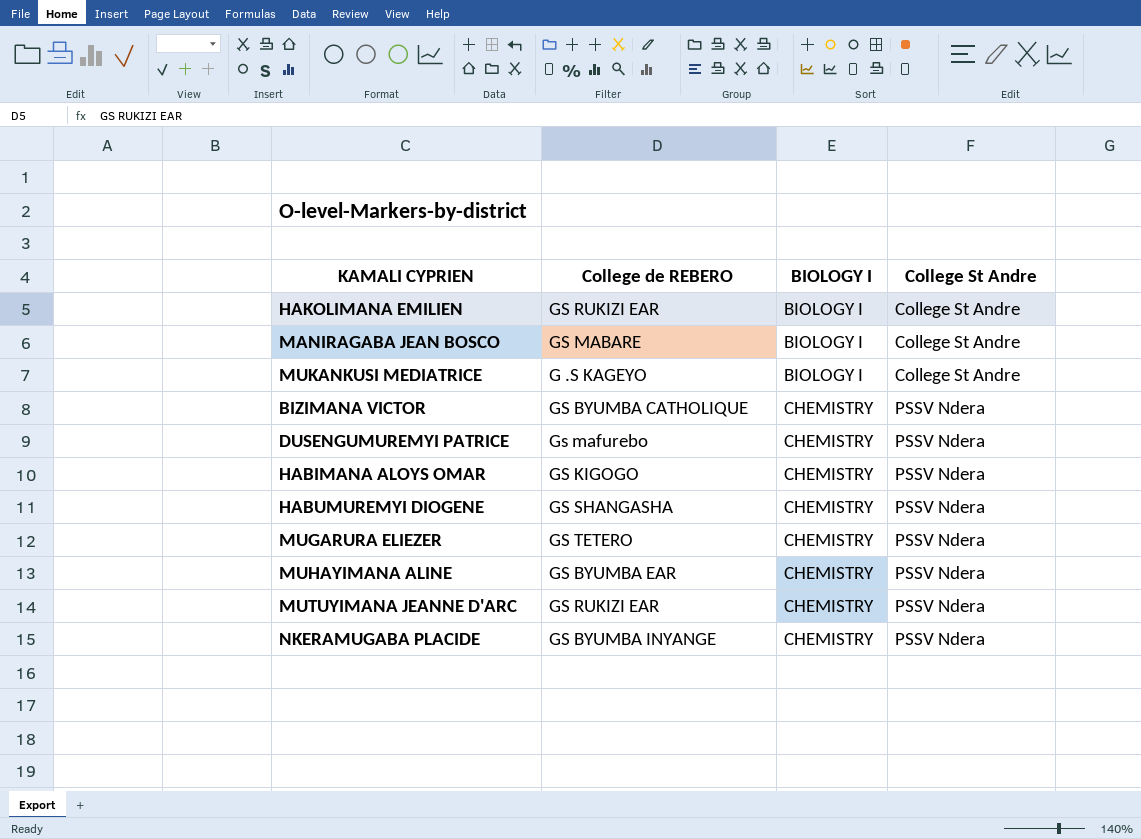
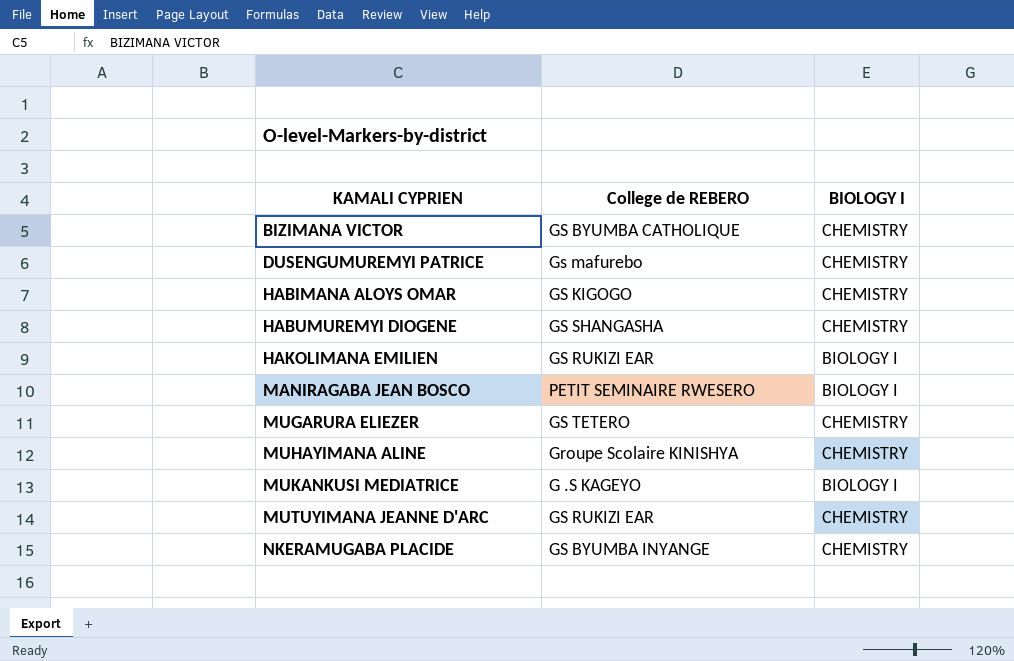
row order: BIOLOGY I ascending -> KAMALI CYPRIEN ascending
column College St Andre | position: 4 -> none
MANIRAGABA JEAN BOSCO | College de REBERO: GS MABARE -> PETIT SEMINAIRE RWESERO
MUHAYIMANA ALINE | College de REBERO: GS BYUMBA EAR -> Groupe Scolaire KINISHYA

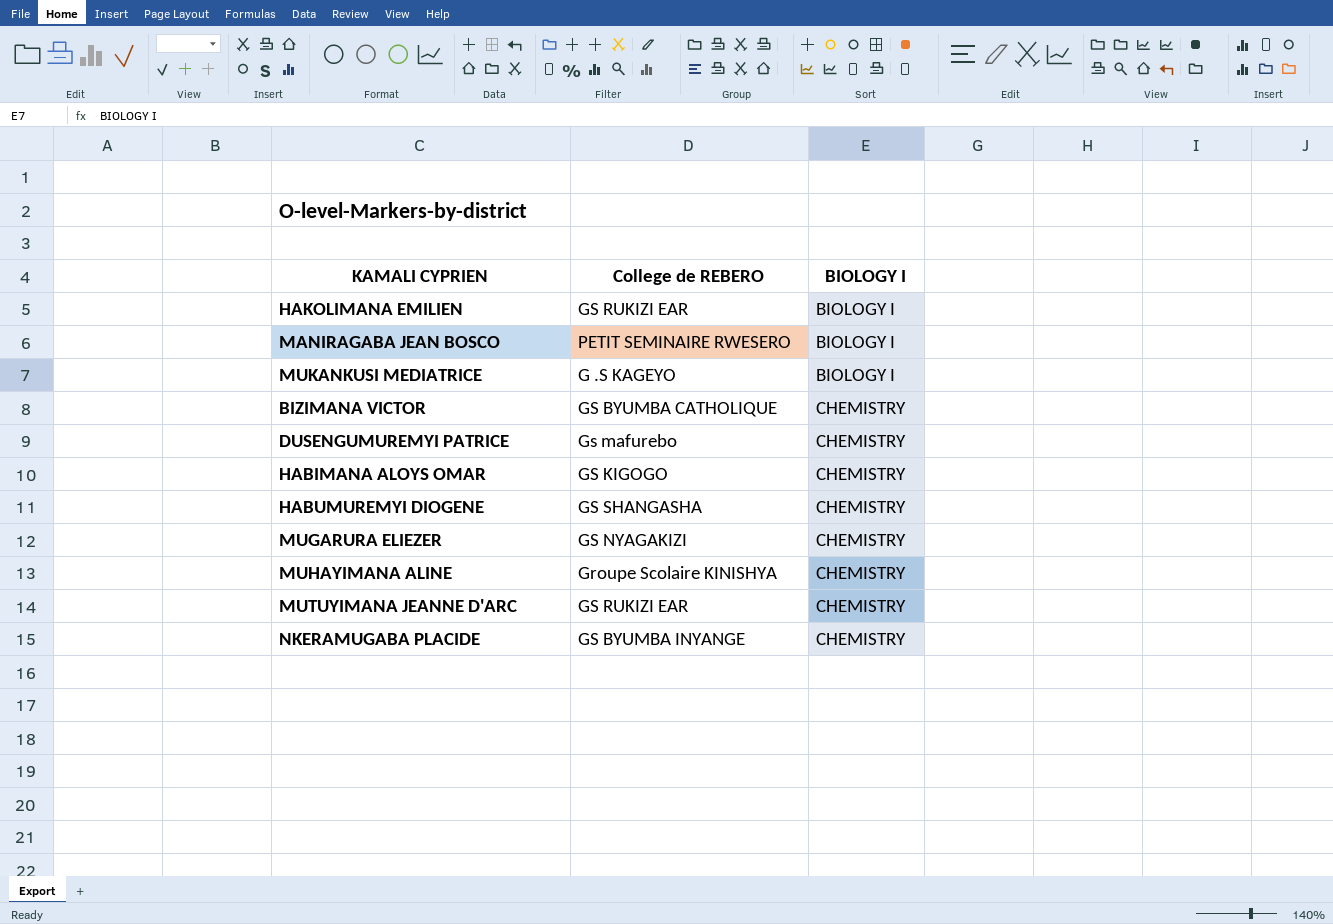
row order: KAMALI CYPRIEN ascending -> BIOLOGY I ascending
MUGARURA ELIEZER | College de REBERO: GS TETERO -> GS NYAGAKIZI

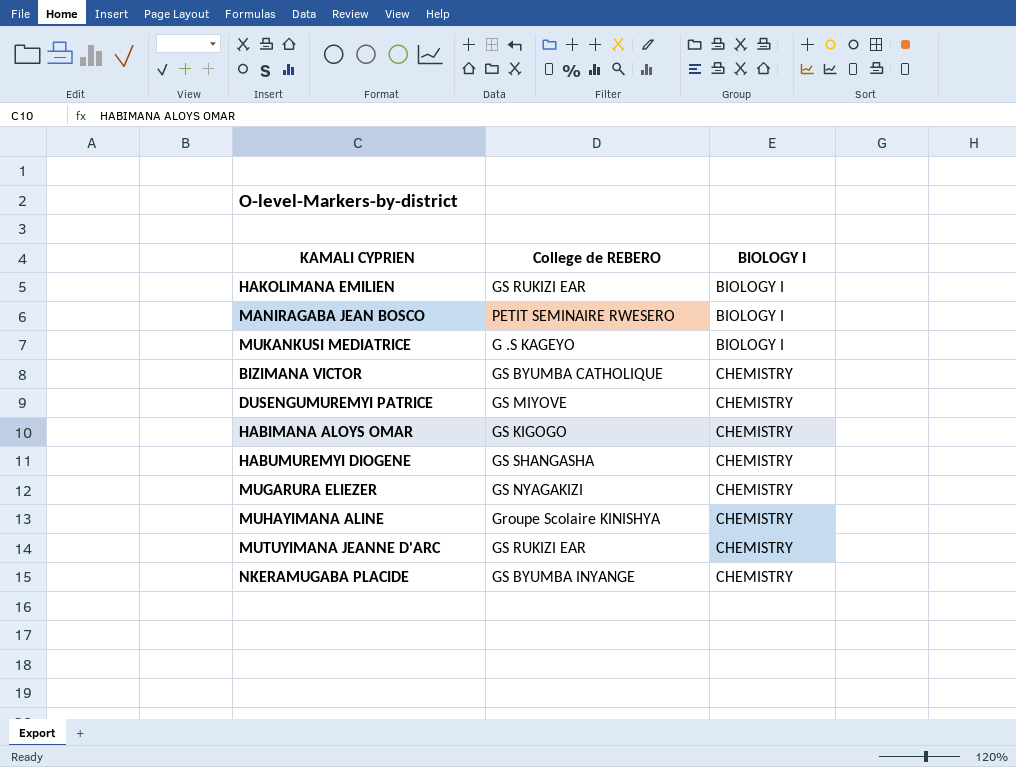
DUSENGUMUREMYI PATRICE | College de REBERO: Gs mafurebo -> GS MIYOVE

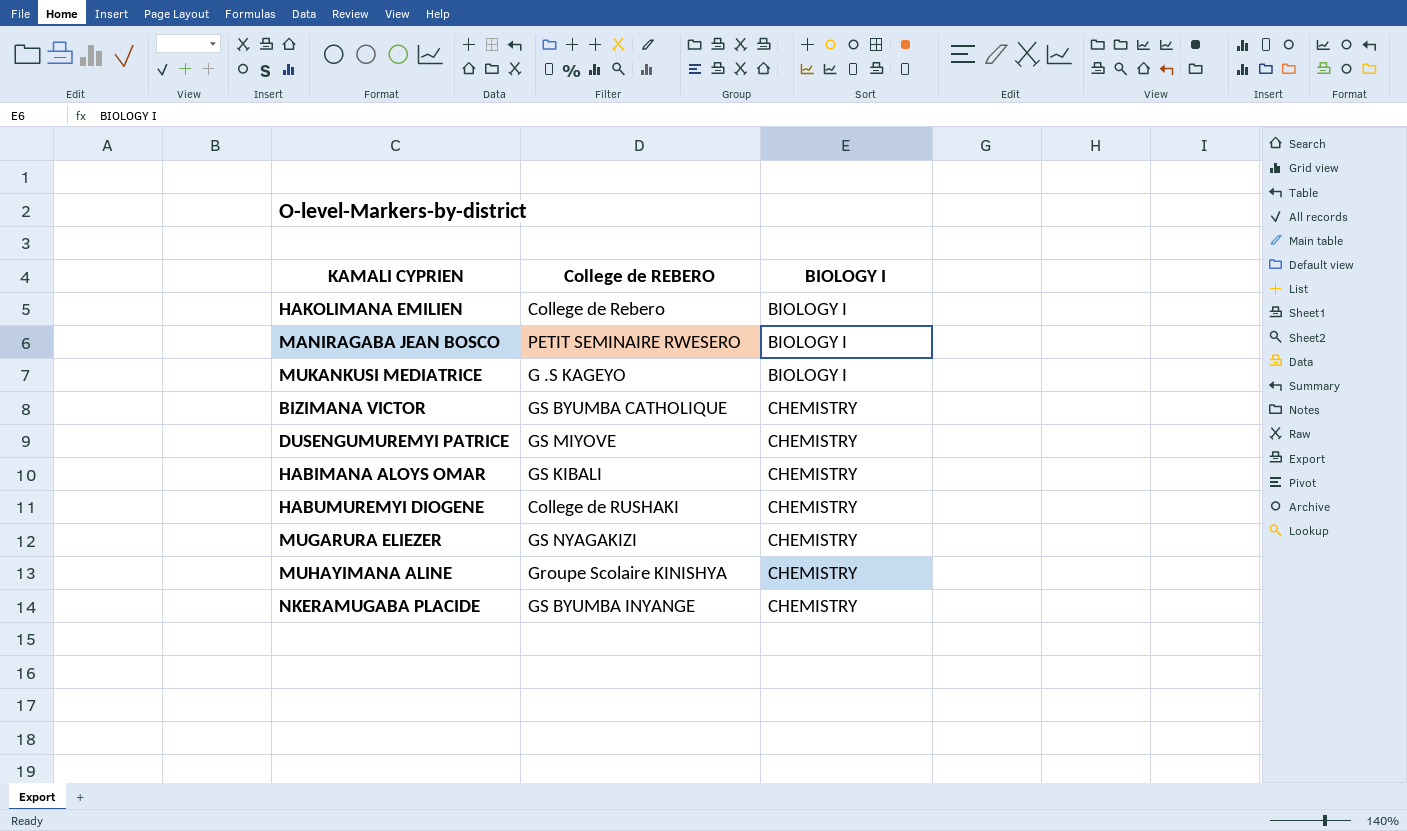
row MUTUYIMANA JEANNE D'ARC: GS RUKIZI EAR | CHEMISTRY -> none
HAKOLIMANA EMILIEN | College de REBERO: GS RUKIZI EAR -> College de Rebero
HABIMANA ALOYS OMAR | College de REBERO: GS KIGOGO -> GS KIBALI
HABUMUREMYI DIOGENE | College de REBERO: GS SHANGASHA -> College de RUSHAKI

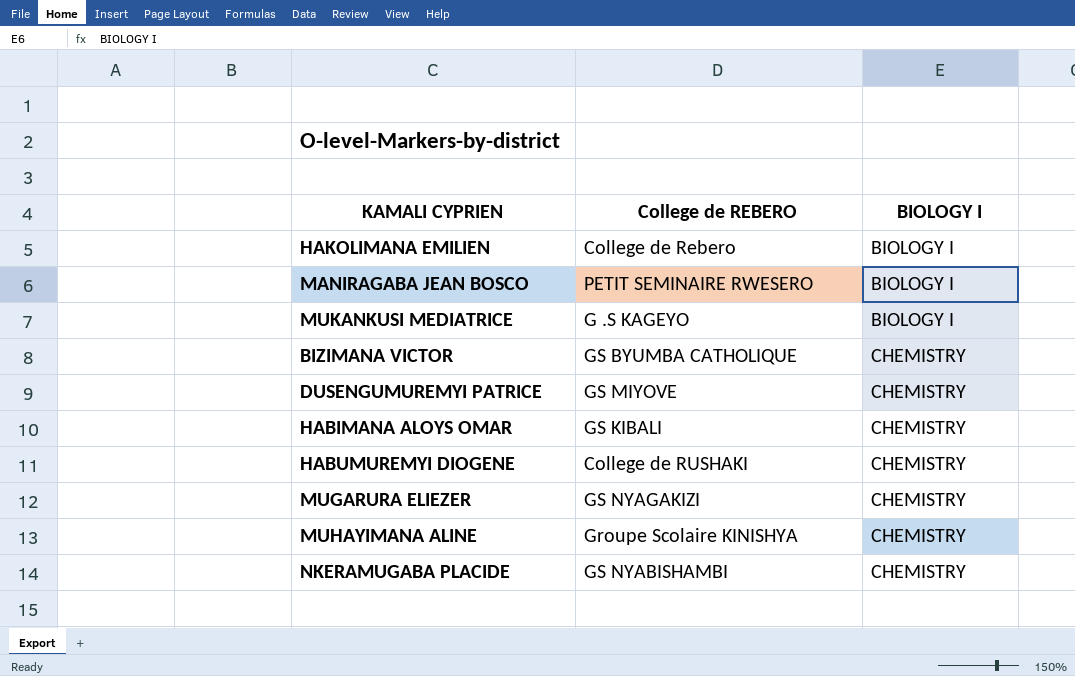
NKERAMUGABA PLACIDE | College de REBERO: GS BYUMBA INYANGE -> GS NYABISHAMBI

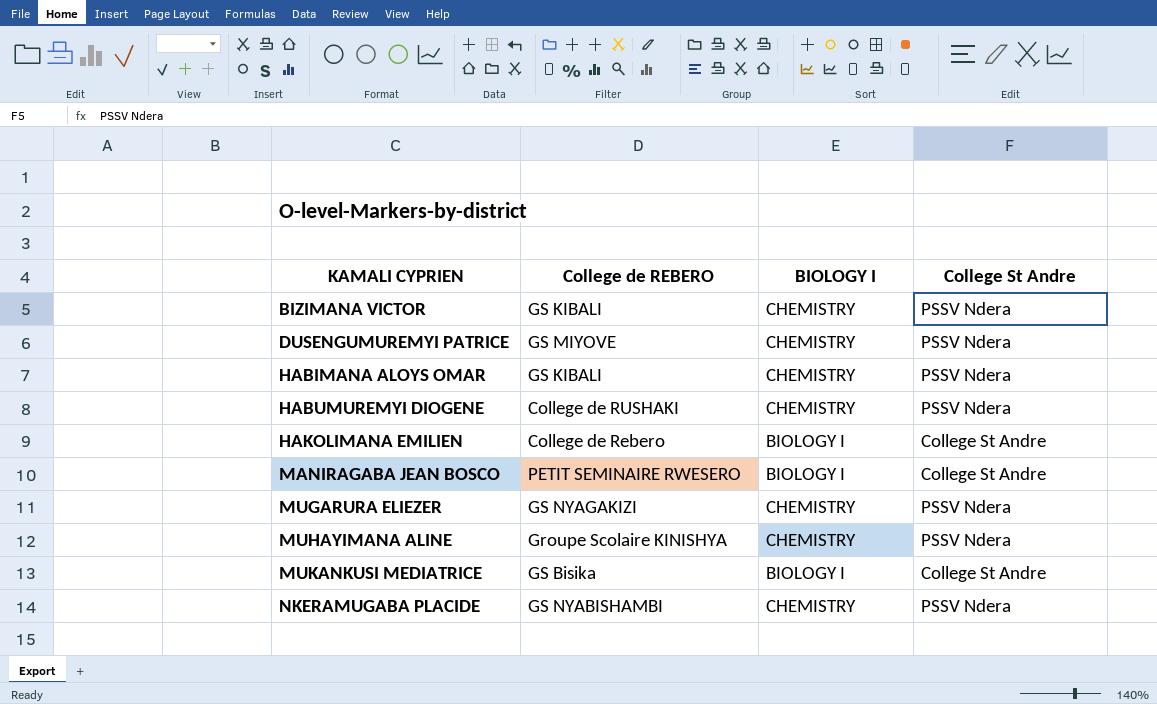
row order: BIOLOGY I ascending -> KAMALI CYPRIEN ascending
column College St Andre | position: none -> 4
BIZIMANA VICTOR | College de REBERO: GS BYUMBA CATHOLIQUE -> GS KIBALI
MUKANKUSI MEDIATRICE | College de REBERO: G .S KAGEYO -> GS Bisika

